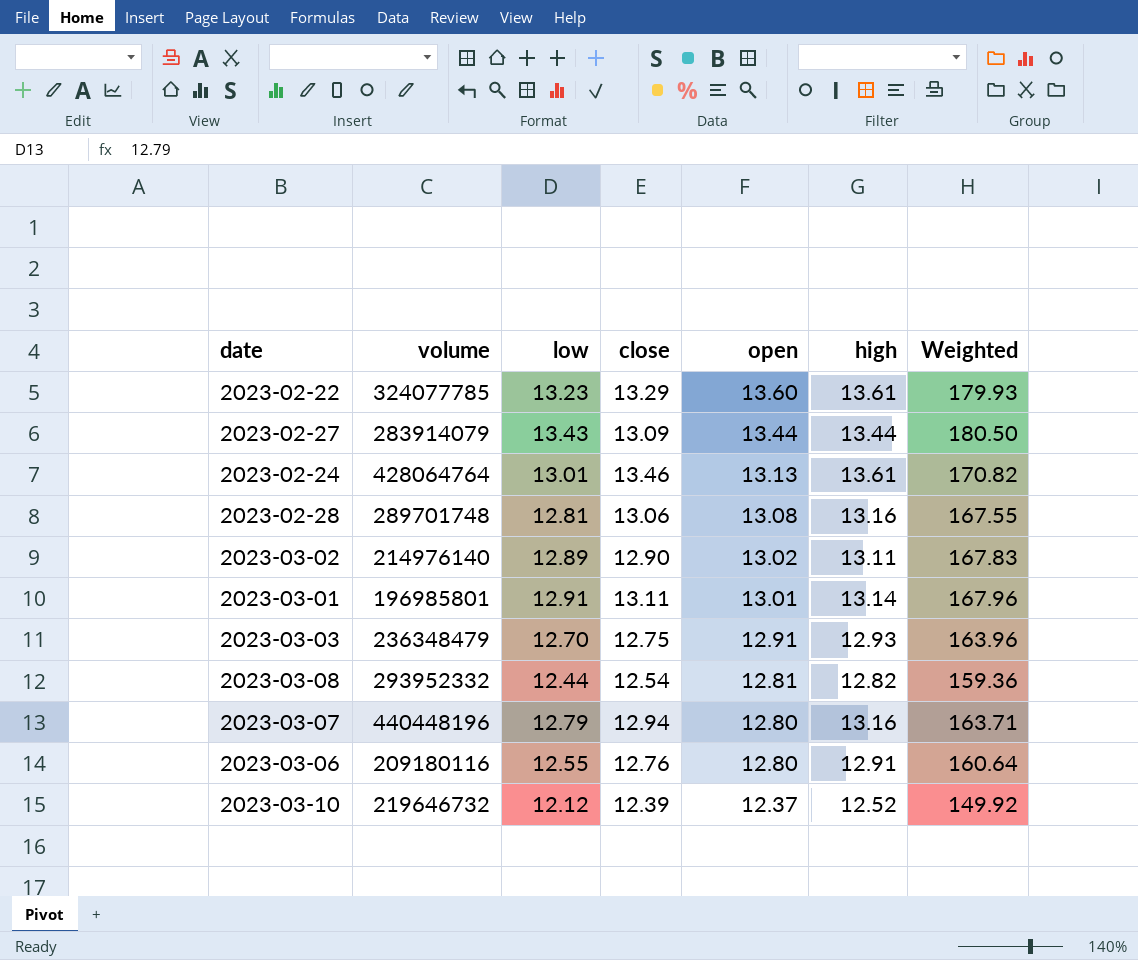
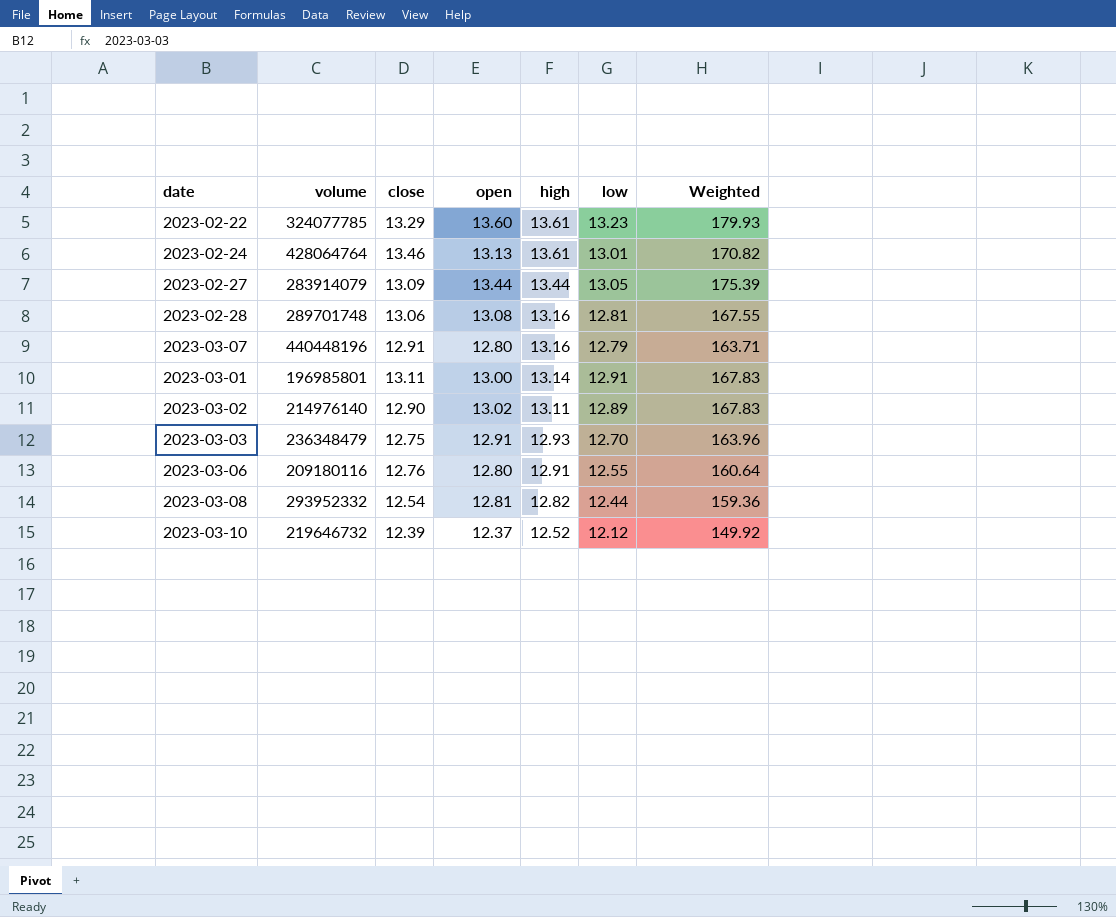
row order: open descending -> high descending
column low | position: 3 -> 6
2023-02-27 | low: 13.43 -> 13.05
2023-02-27 | Weighted: 180.50 -> 175.39
2023-03-07 | close: 12.94 -> 12.91
2023-03-01 | open: 13.01 -> 13.00
2023-03-01 | Weighted: 167.96 -> 167.83

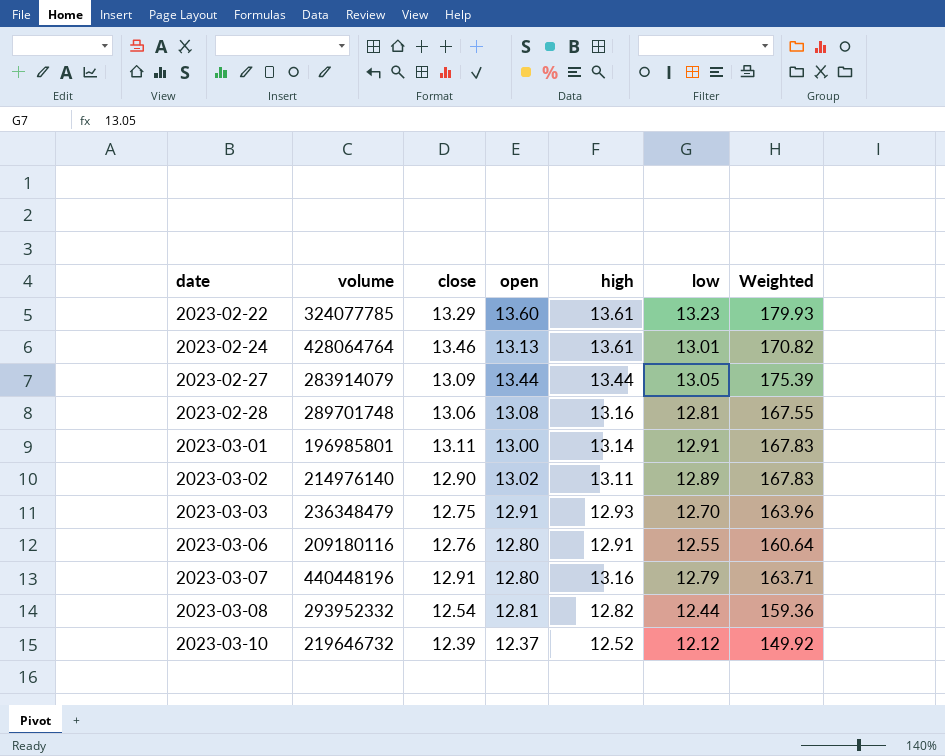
row order: high descending -> date ascending

